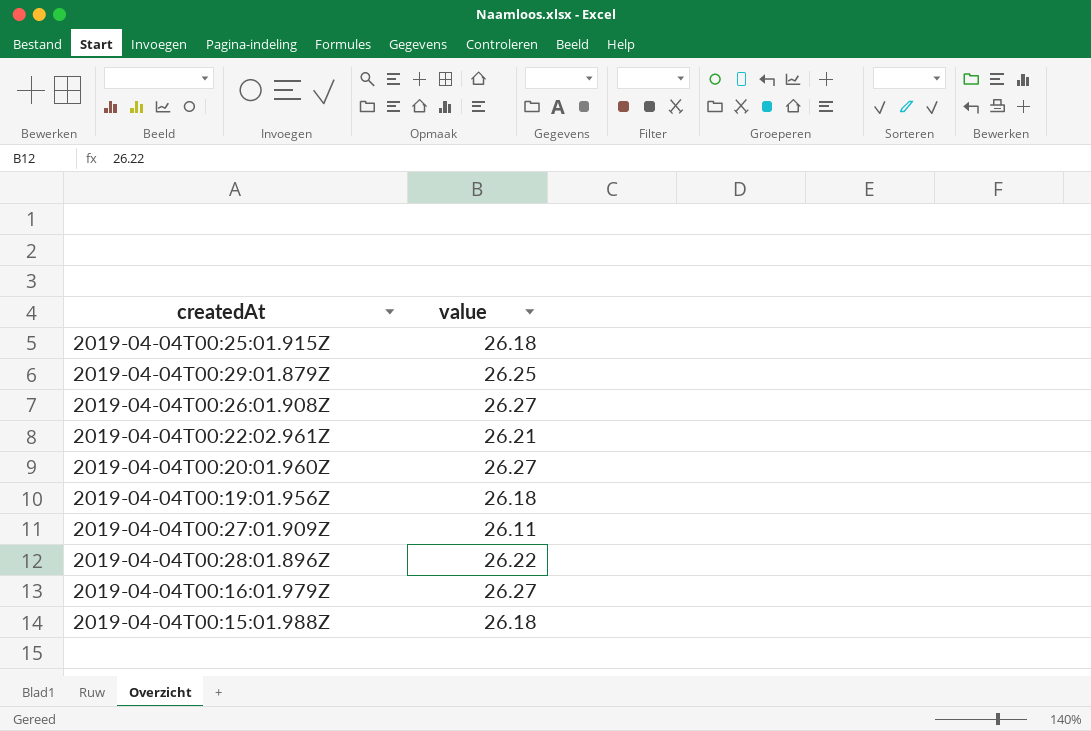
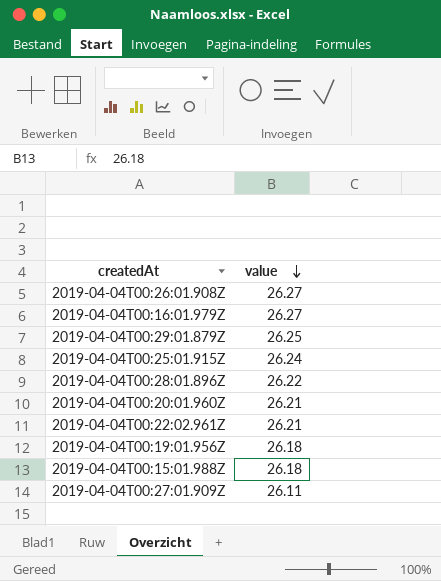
row order: none -> value descending
2019-04-04T00:25:01.915Z | value: 26.18 -> 26.24
2019-04-04T00:20:01.960Z | value: 26.27 -> 26.21

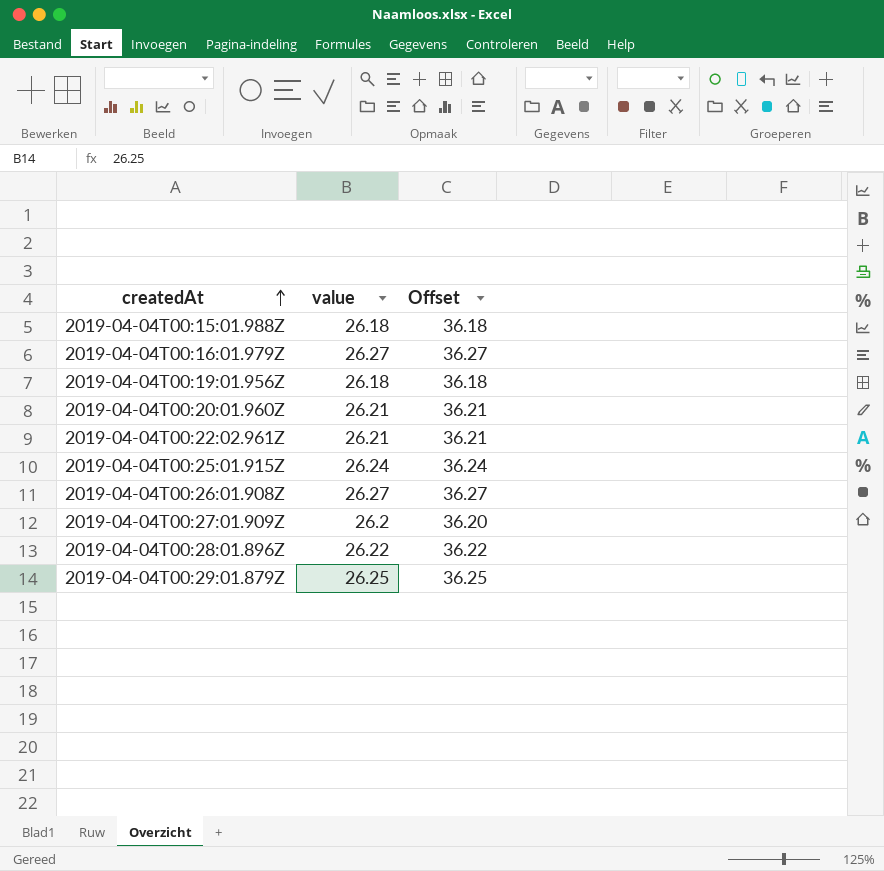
row order: value descending -> createdAt ascending
column Offset | formula: none -> [value] + 10
2019-04-04T00:27:01.909Z | value: 26.11 -> 26.2

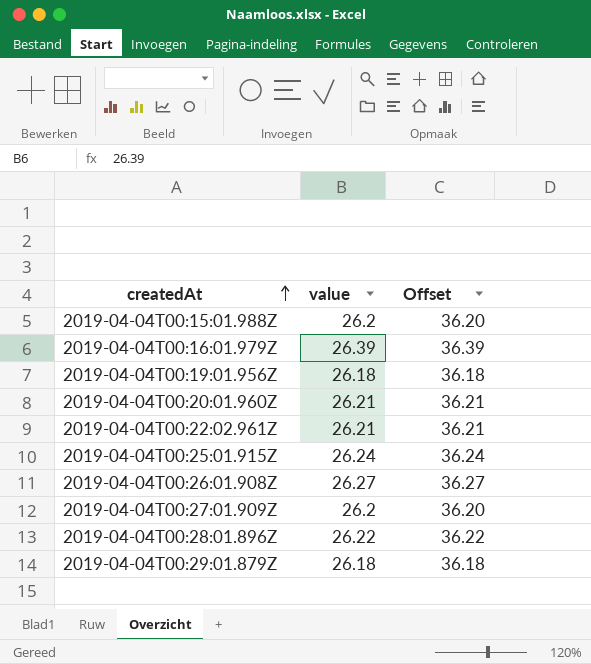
2019-04-04T00:15:01.988Z | value: 26.18 -> 26.2
2019-04-04T00:15:01.988Z | Offset: 36.18 -> 36.20
2019-04-04T00:16:01.979Z | value: 26.27 -> 26.39
2019-04-04T00:16:01.979Z | Offset: 36.27 -> 36.39
2019-04-04T00:29:01.879Z | value: 26.25 -> 26.18
2019-04-04T00:29:01.879Z | Offset: 36.25 -> 36.18

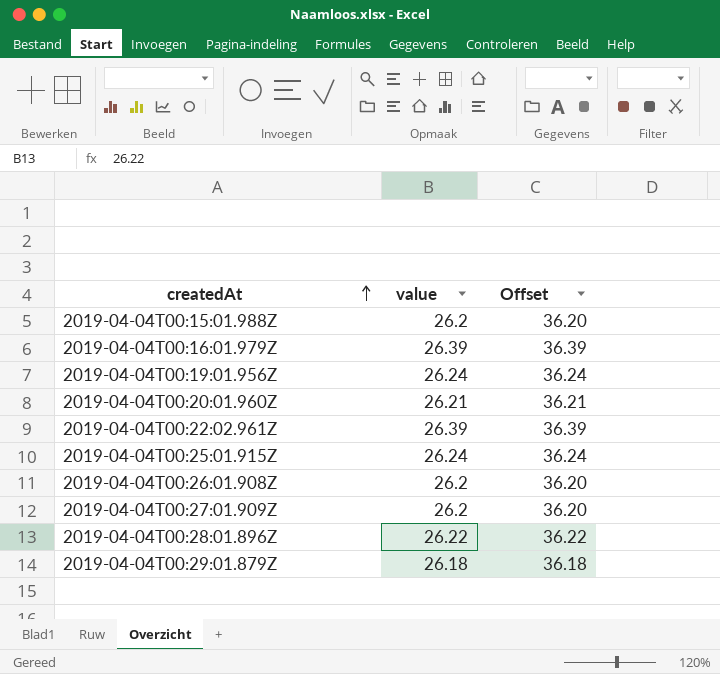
2019-04-04T00:19:01.956Z | value: 26.18 -> 26.24
2019-04-04T00:19:01.956Z | Offset: 36.18 -> 36.24
2019-04-04T00:22:02.961Z | value: 26.21 -> 26.39
2019-04-04T00:22:02.961Z | Offset: 36.21 -> 36.39
2019-04-04T00:26:01.908Z | value: 26.27 -> 26.2
2019-04-04T00:26:01.908Z | Offset: 36.27 -> 36.20

